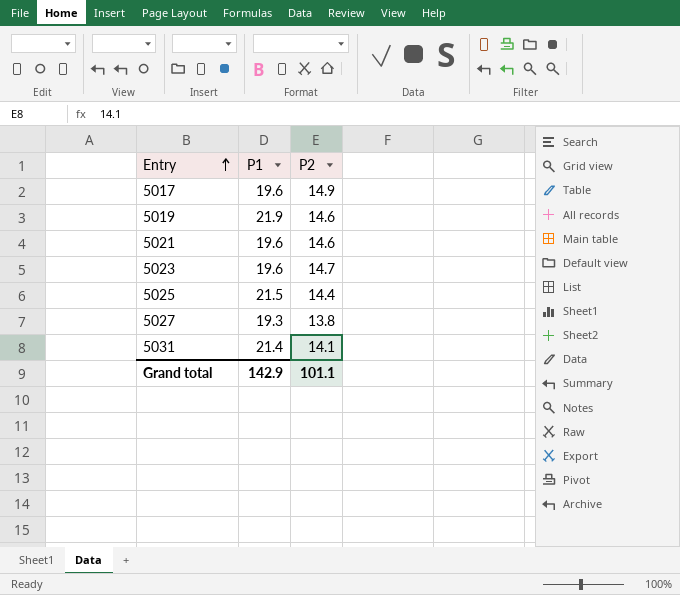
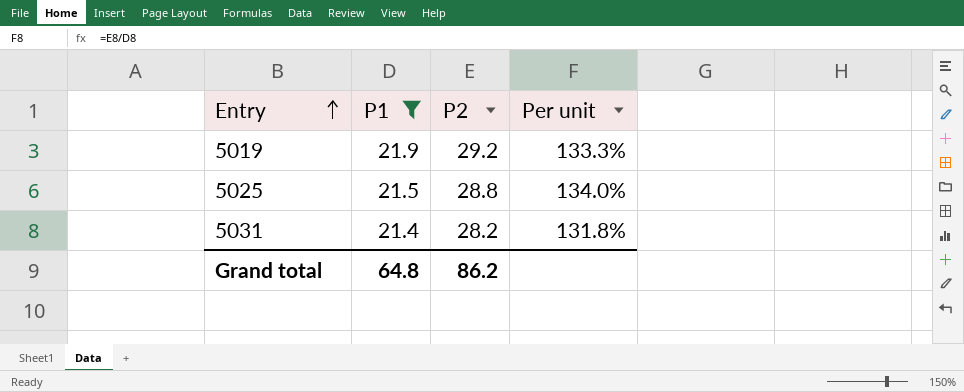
filter: none -> P1 >= 21.4
column Per unit | formula: none -> [P2] / [P1]
5019 | P2: 14.6 -> 29.2
5025 | P2: 14.4 -> 28.8
5031 | P2: 14.1 -> 28.2
Grand total | P1: 142.9 -> 64.8
Grand total | P2: 101.1 -> 86.2

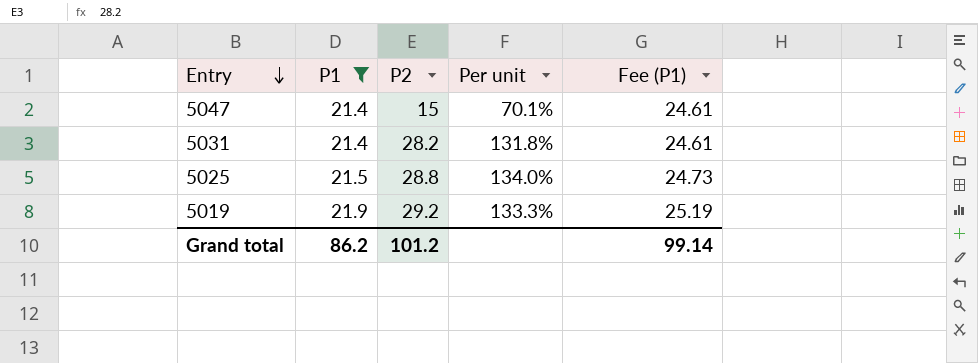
row order: Entry ascending -> Entry descending
column Fee (P1) | formula: none -> [P1] * 1.15
row 5047: none -> 21.4 | 15 | 70.1% | 24.61
Grand total | P1: 64.8 -> 86.2
Grand total | P2: 86.2 -> 101.2

